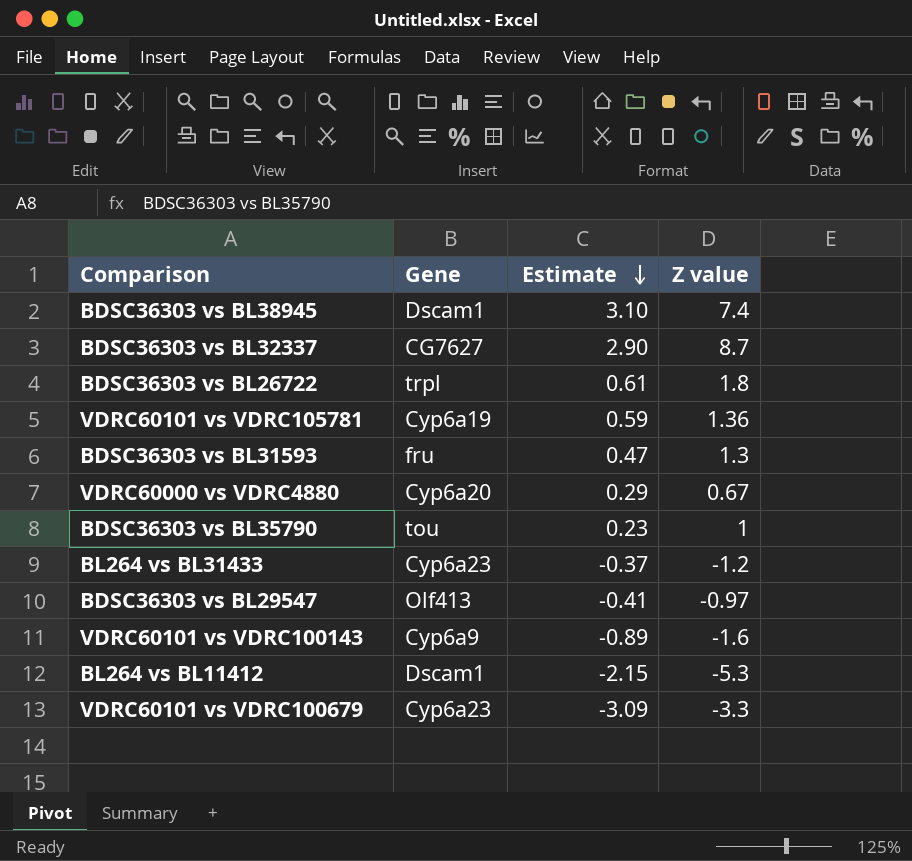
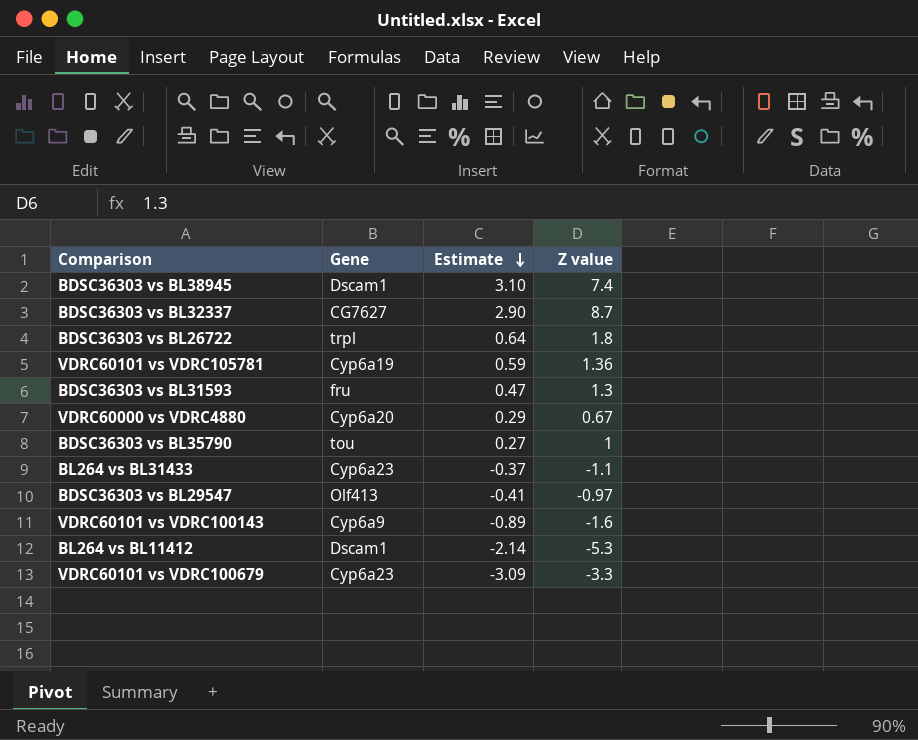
BDSC36303 vs BL26722 | Estimate: 0.61 -> 0.64
BDSC36303 vs BL35790 | Estimate: 0.23 -> 0.27
BL264 vs BL31433 | Z value: -1.2 -> -1.1
BL264 vs BL11412 | Estimate: -2.15 -> -2.14

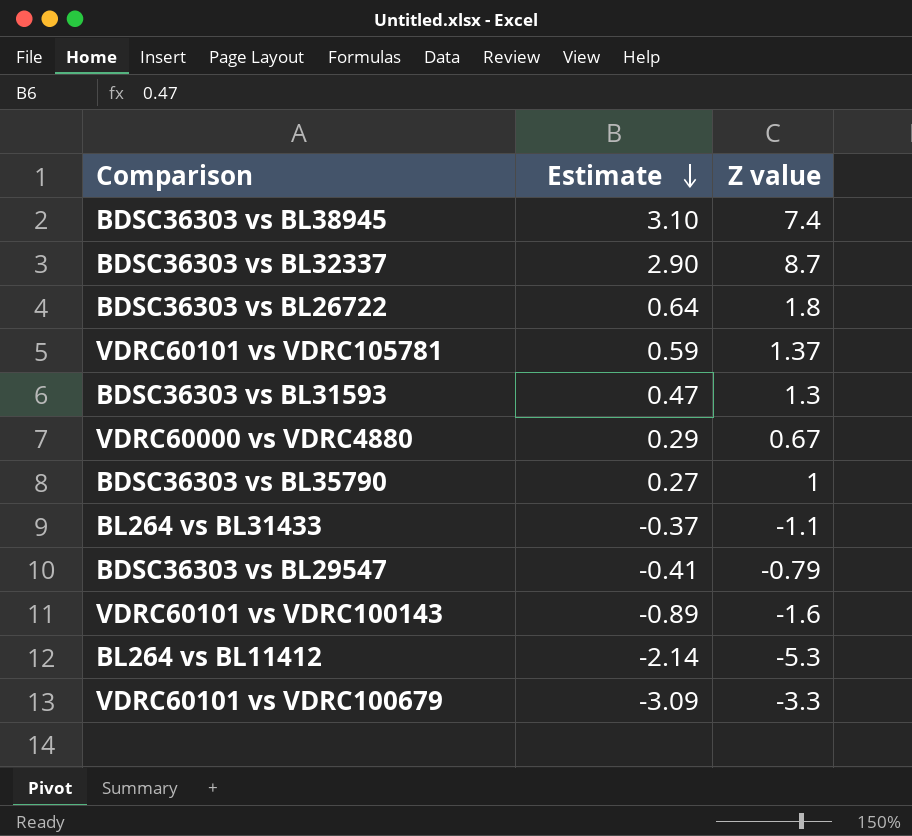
column Gene | position: 2 -> none
VDRC60101 vs VDRC105781 | Z value: 1.36 -> 1.37
BDSC36303 vs BL29547 | Z value: -0.97 -> -0.79

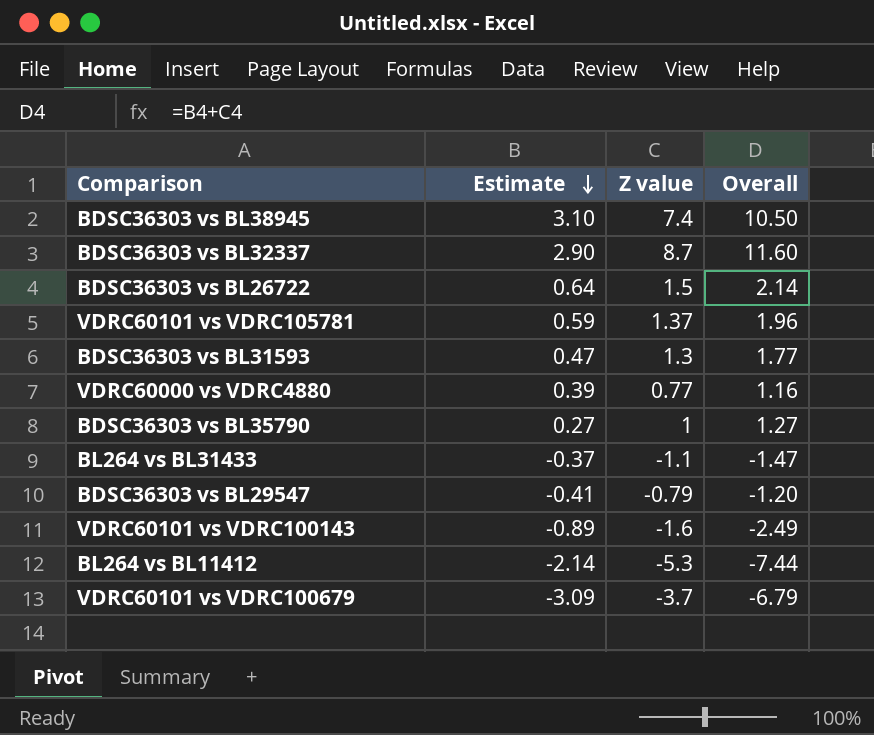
column Overall | formula: none -> [Estimate] + [Z value]
BDSC36303 vs BL26722 | Z value: 1.8 -> 1.5
VDRC60000 vs VDRC4880 | Estimate: 0.29 -> 0.39
VDRC60000 vs VDRC4880 | Z value: 0.67 -> 0.77
VDRC60101 vs VDRC100679 | Z value: -3.3 -> -3.7

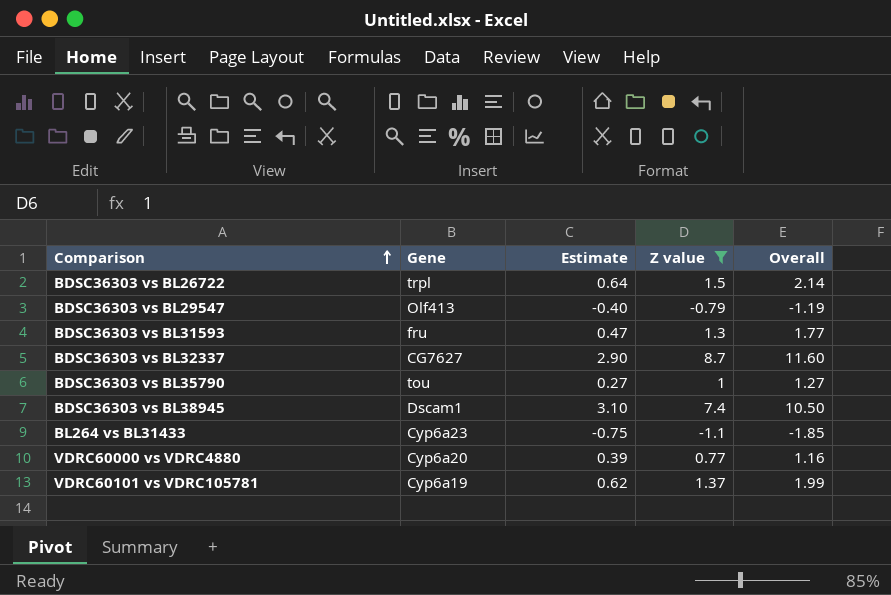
filter: none -> Z value >= -1.1
row order: Estimate descending -> Comparison ascending
column Gene | position: none -> 2
BDSC36303 vs BL29547 | Estimate: -0.41 -> -0.40
BDSC36303 vs BL29547 | Overall: -1.20 -> -1.19
BL264 vs BL31433 | Estimate: -0.37 -> -0.75
BL264 vs BL31433 | Overall: -1.47 -> -1.85
VDRC60101 vs VDRC105781 | Estimate: 0.59 -> 0.62
VDRC60101 vs VDRC105781 | Overall: 1.96 -> 1.99

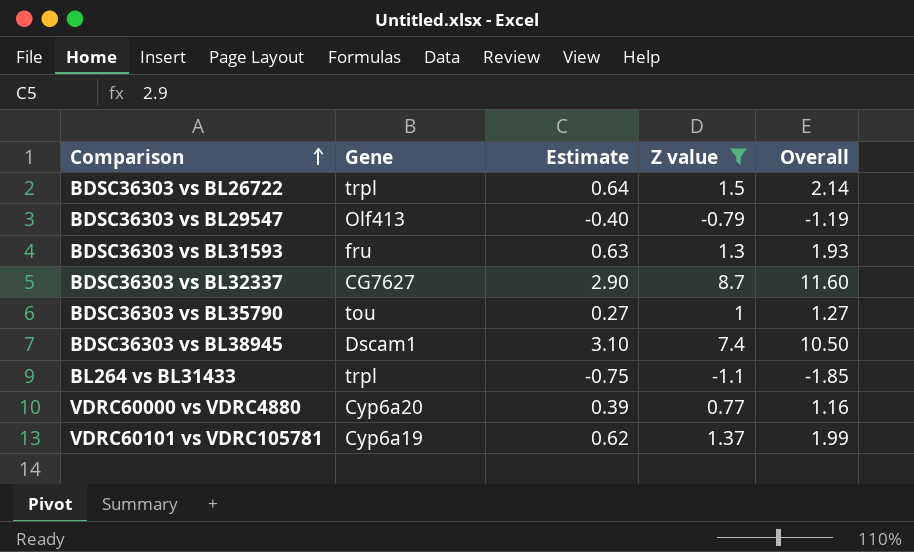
BDSC36303 vs BL31593 | Estimate: 0.47 -> 0.63
BDSC36303 vs BL31593 | Overall: 1.77 -> 1.93
BL264 vs BL31433 | Gene: Cyp6a23 -> trpl

